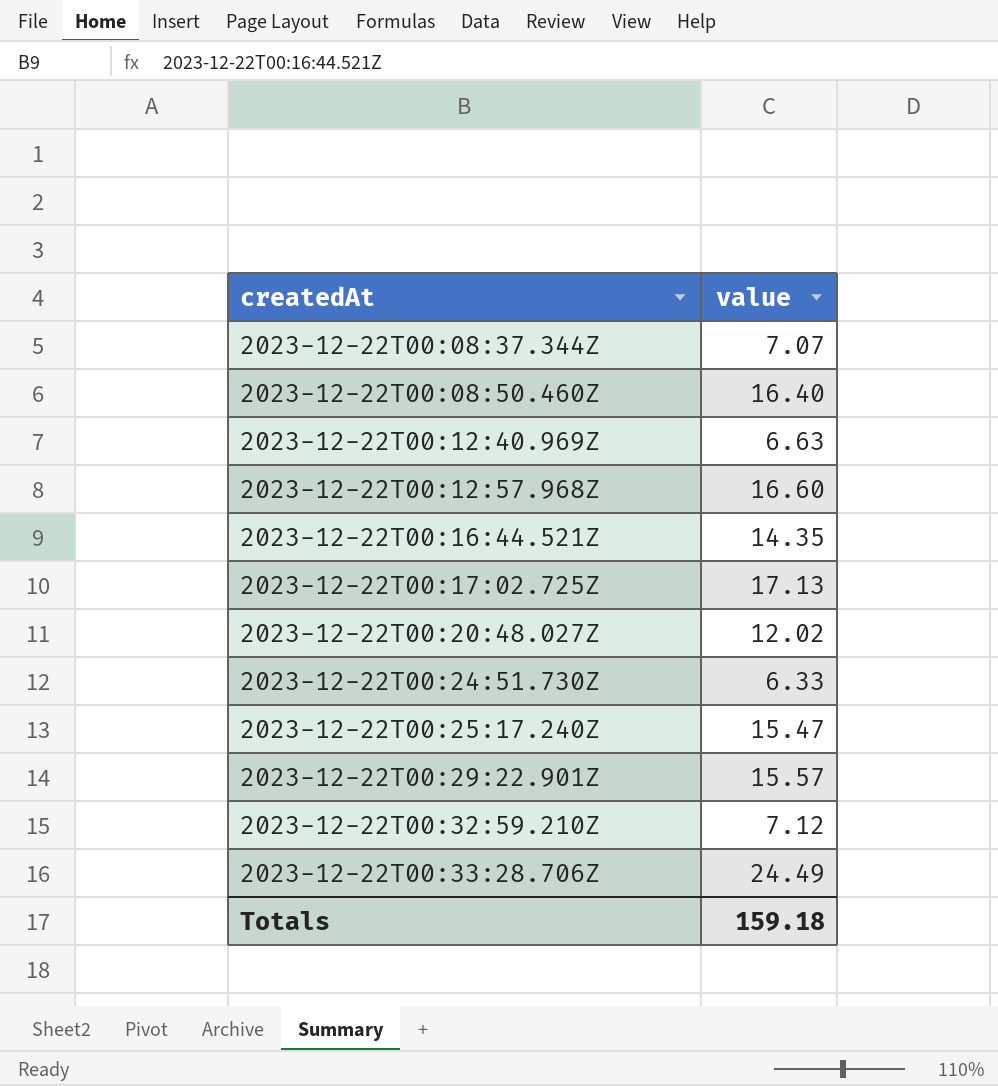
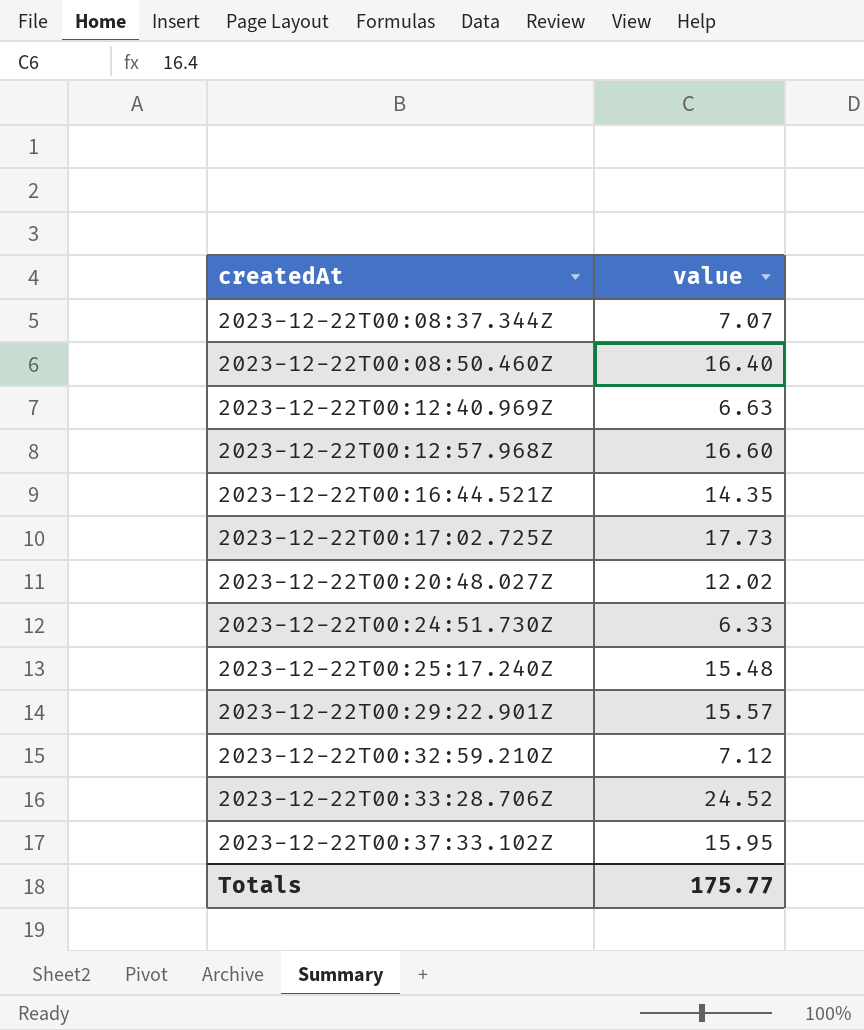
2023-12-22T00:17:02.725Z | value: 17.13 -> 17.73
2023-12-22T00:25:17.240Z | value: 15.47 -> 15.48
2023-12-22T00:33:28.706Z | value: 24.49 -> 24.52
row 2023-12-22T00:37:33.102Z: none -> 15.95
Totals | value: 159.18 -> 175.77

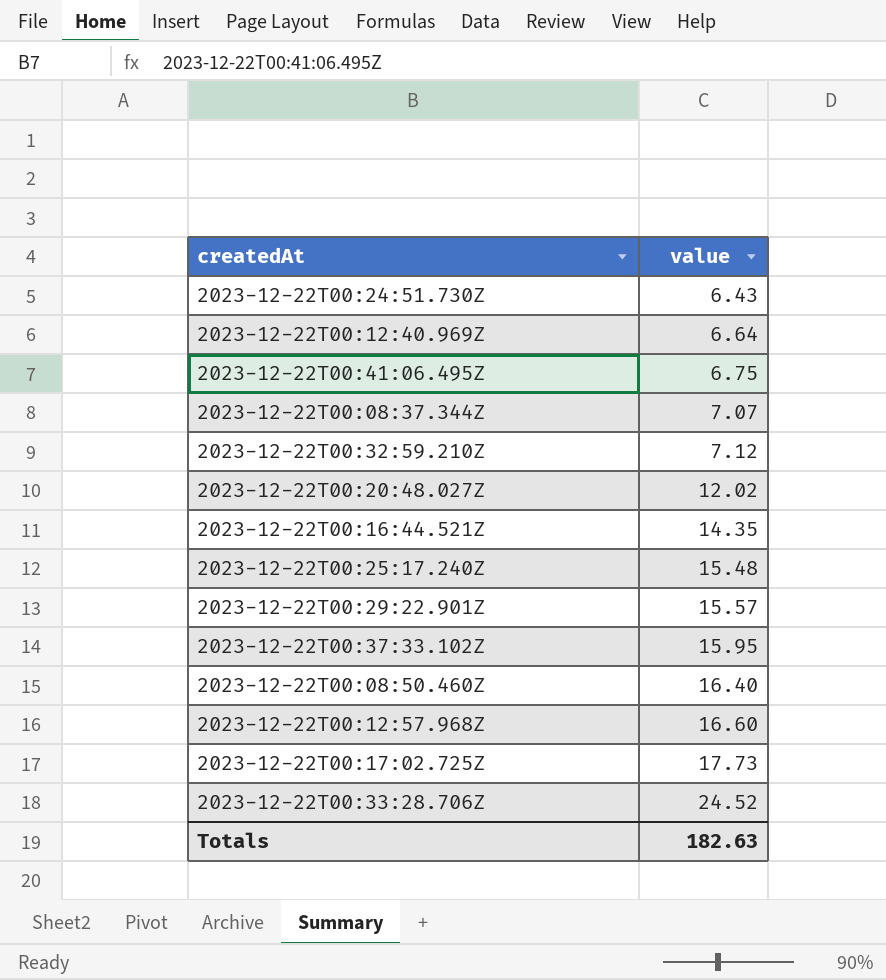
row order: createdAt ascending -> value ascending
2023-12-22T00:24:51.730Z | value: 6.33 -> 6.43
2023-12-22T00:12:40.969Z | value: 6.63 -> 6.64
row 2023-12-22T00:41:06.495Z: none -> 6.75
Totals | value: 175.77 -> 182.63

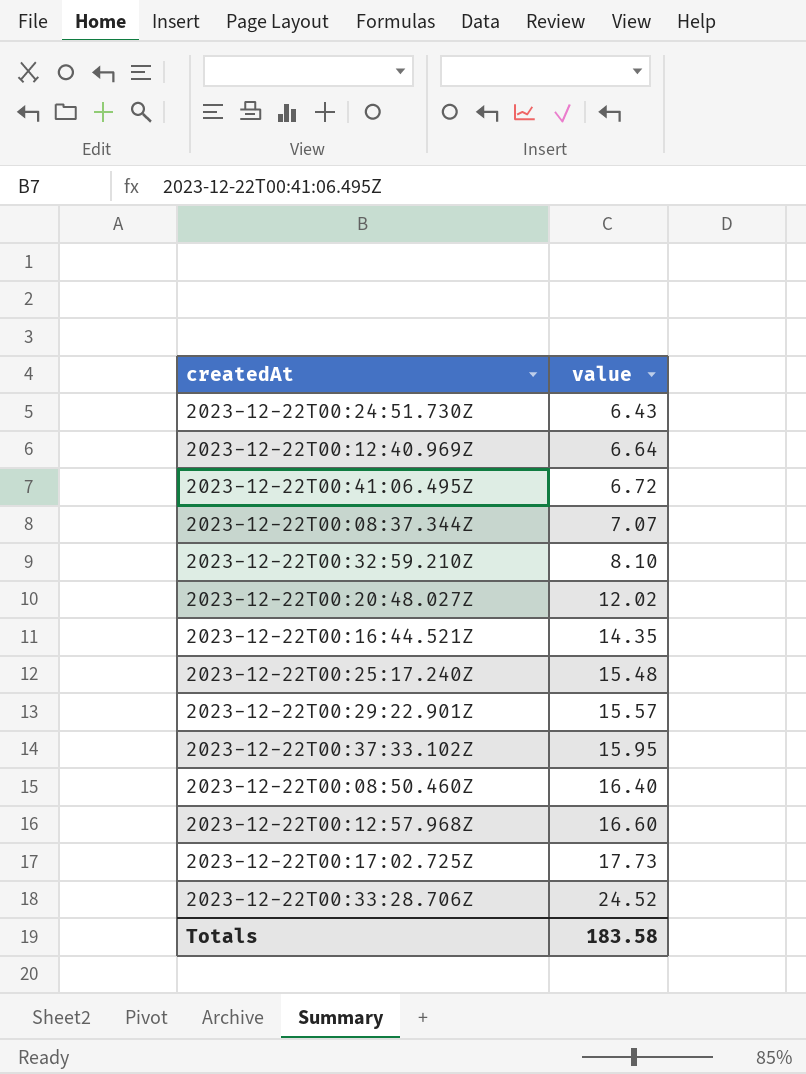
2023-12-22T00:41:06.495Z | value: 6.75 -> 6.72
2023-12-22T00:32:59.210Z | value: 7.12 -> 8.10
Totals | value: 182.63 -> 183.58

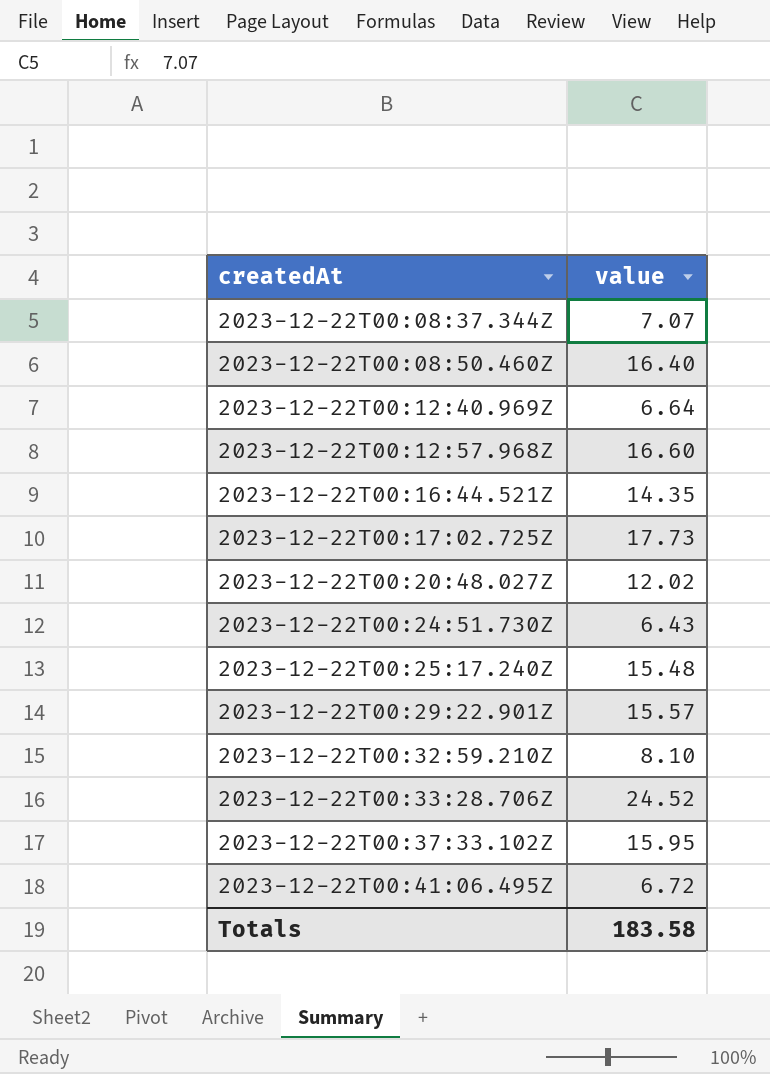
row order: value ascending -> createdAt ascending

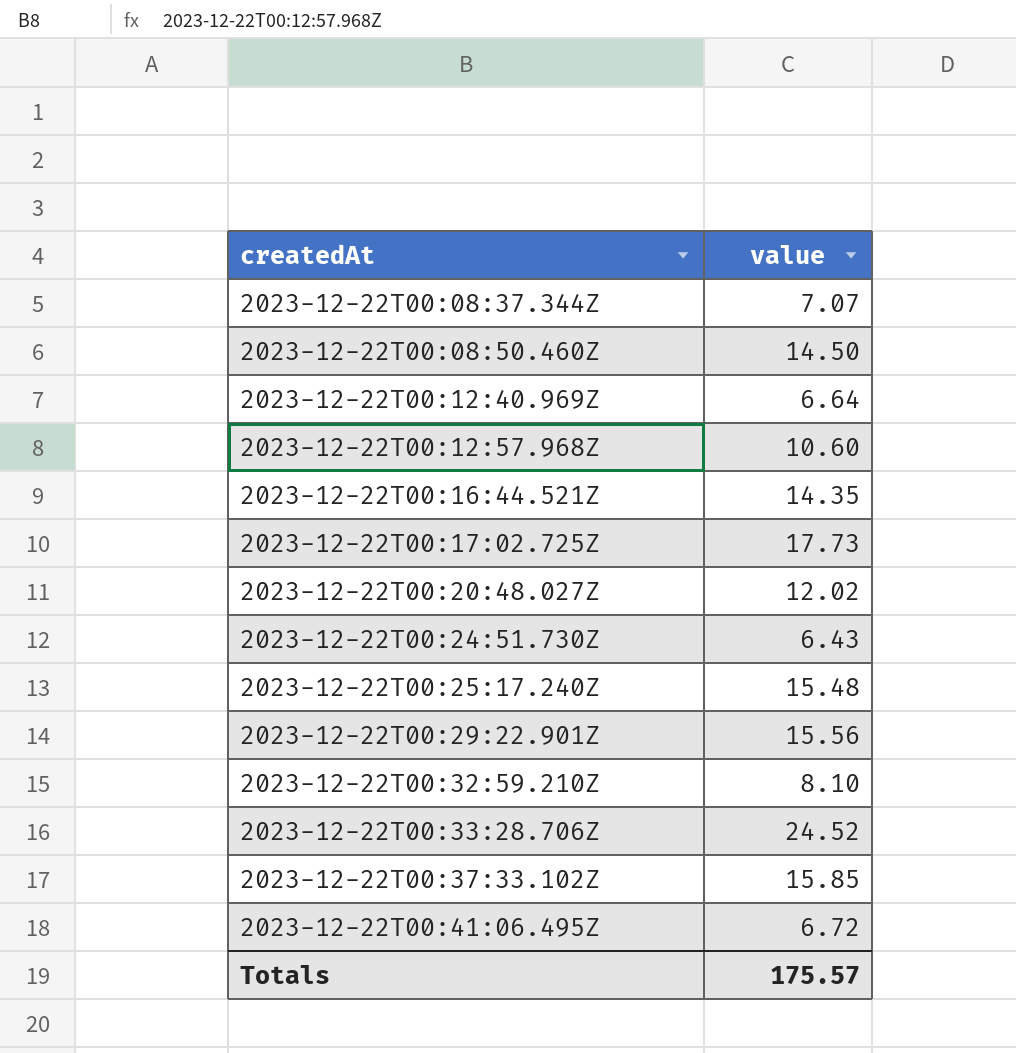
2023-12-22T00:08:50.460Z | value: 16.40 -> 14.50
2023-12-22T00:12:57.968Z | value: 16.60 -> 10.60
2023-12-22T00:29:22.901Z | value: 15.57 -> 15.56
2023-12-22T00:37:33.102Z | value: 15.95 -> 15.85
Totals | value: 183.58 -> 175.57

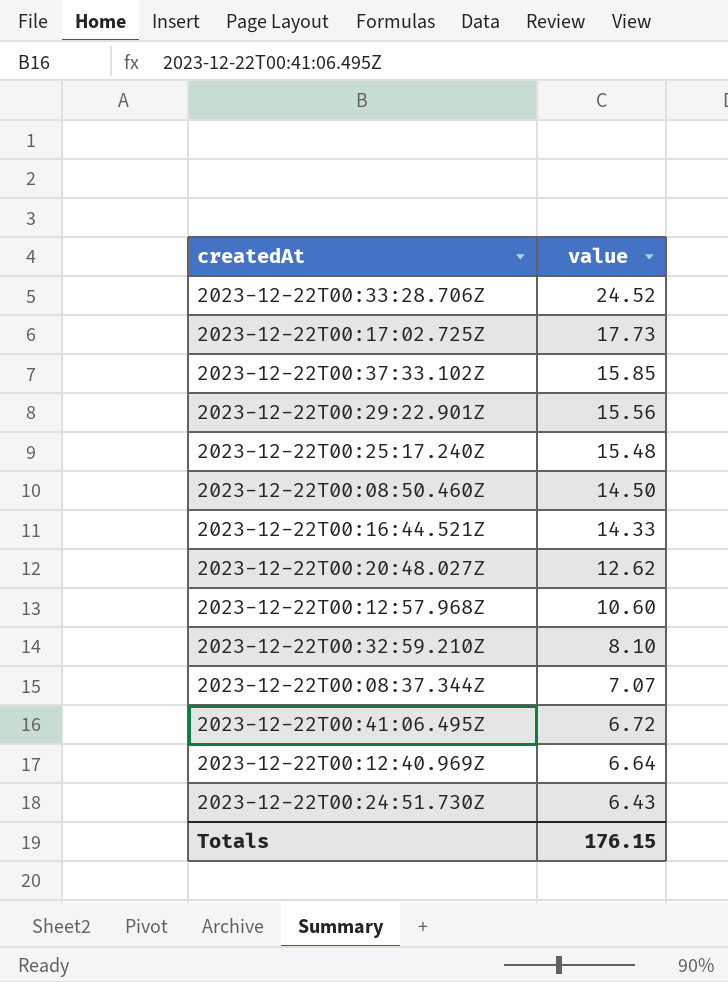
row order: createdAt ascending -> value descending
2023-12-22T00:16:44.521Z | value: 14.35 -> 14.33
2023-12-22T00:20:48.027Z | value: 12.02 -> 12.62
Totals | value: 175.57 -> 176.15

